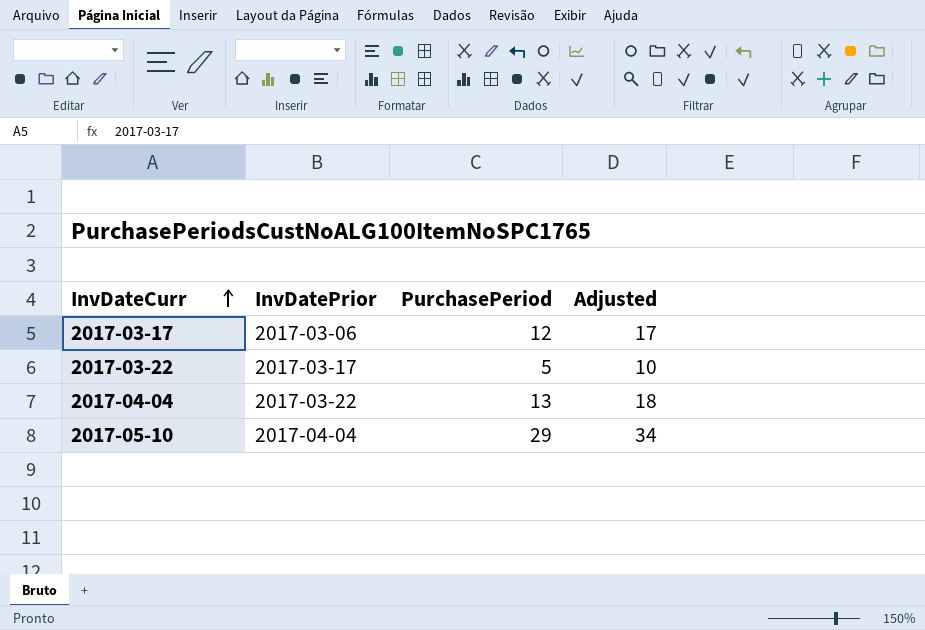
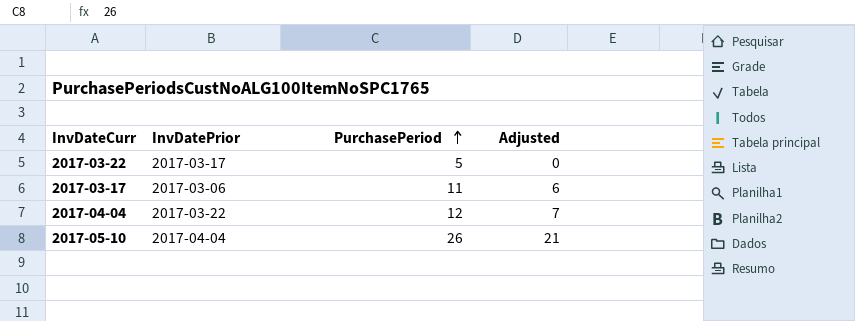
row order: InvDateCurr ascending -> PurchasePeriod ascending
column Adjusted | formula: [PurchasePeriod] + 5 -> [PurchasePeriod] - 5
2017-03-17 | PurchasePeriod: 12 -> 11
2017-04-04 | PurchasePeriod: 13 -> 12
2017-05-10 | PurchasePeriod: 29 -> 26

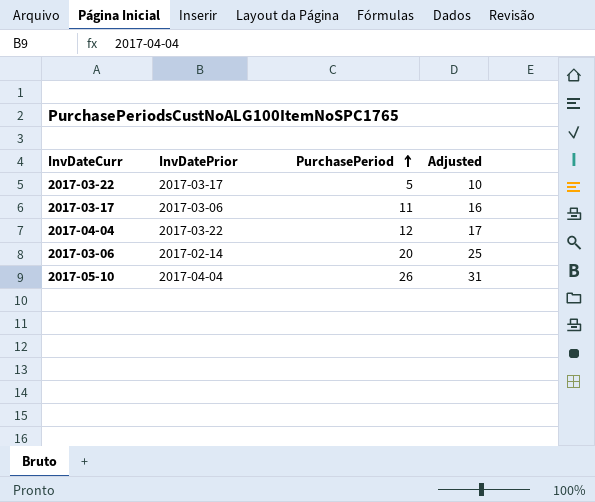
column Adjusted | formula: [PurchasePeriod] - 5 -> [PurchasePeriod] + 5
row 2017-03-06: none -> 2017-02-14 | 20 | 25

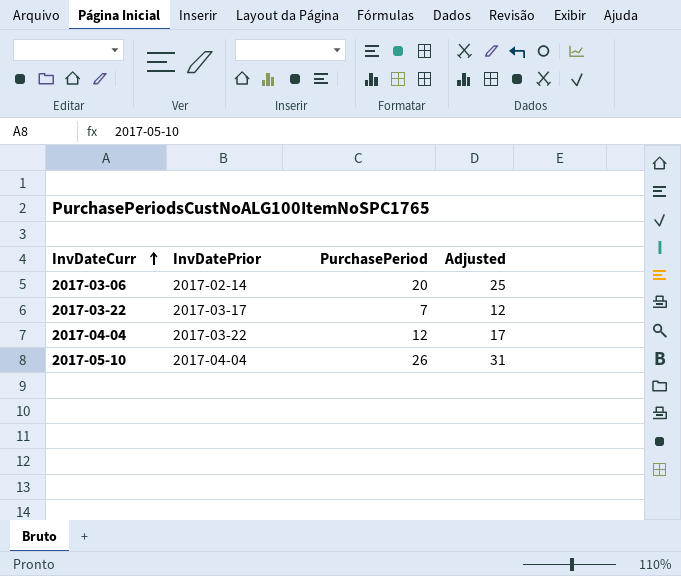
row order: PurchasePeriod ascending -> InvDateCurr ascending
row 2017-03-17: 2017-03-06 | 11 | 16 -> none
2017-03-22 | PurchasePeriod: 5 -> 7
2017-03-22 | Adjusted: 10 -> 12

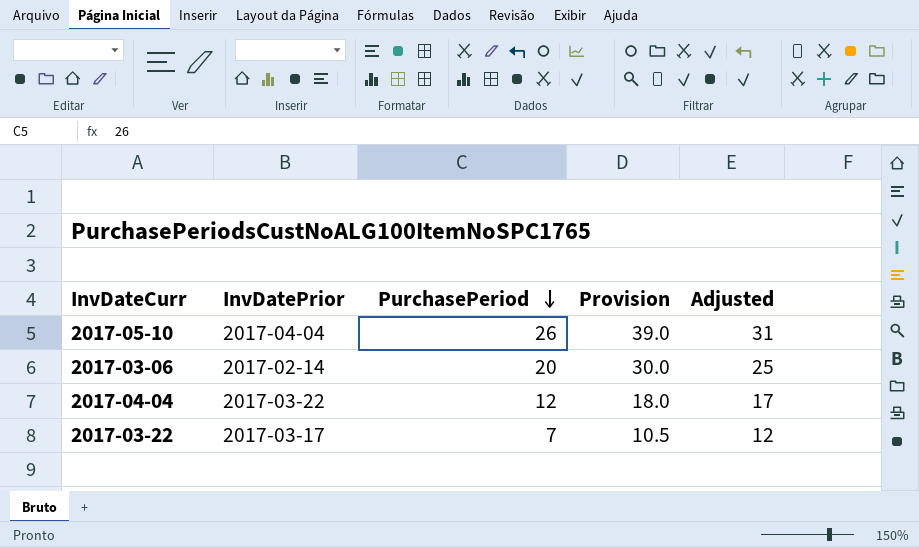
row order: InvDateCurr ascending -> PurchasePeriod descending
column Provision | formula: none -> [PurchasePeriod] * 1.5

